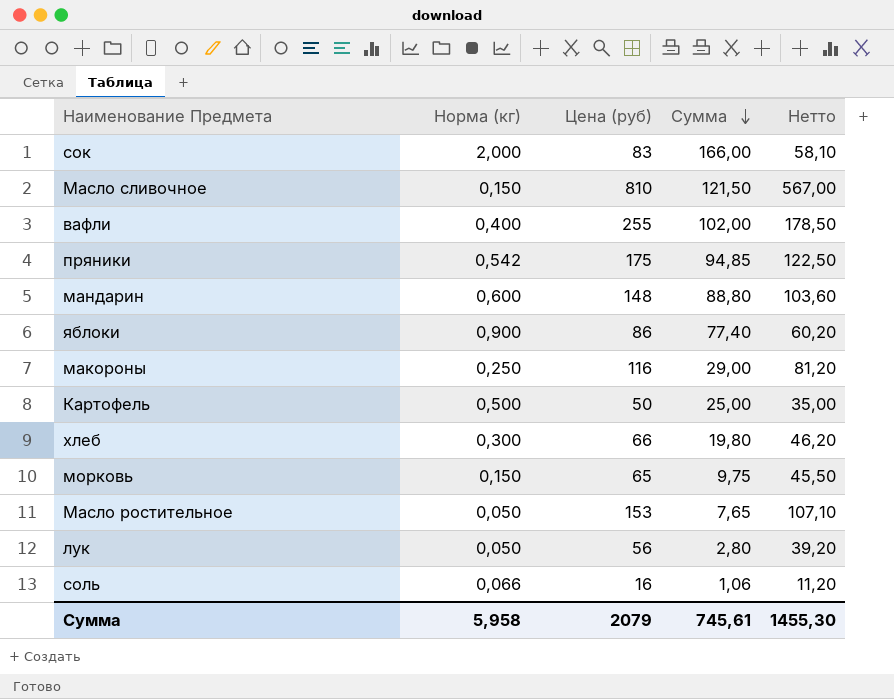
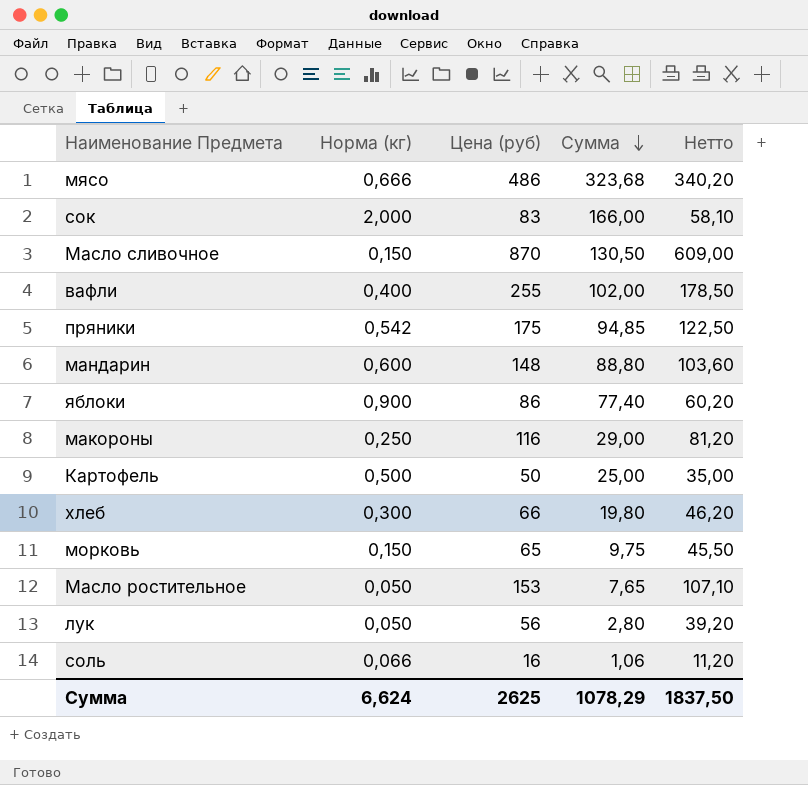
row мясо: none -> 0,666 | 486 | 323,68 | 340,20
Масло сливочное | Цена (руб): 810 -> 870
Масло сливочное | Сумма: 121,50 -> 130,50
Масло сливочное | Нетто: 567,00 -> 609,00
Сумма | Норма (кг): 5,958 -> 6,624
Сумма | Цена (руб): 2079 -> 2625
Сумма | Сумма: 745,61 -> 1078,29
Сумма | Нетто: 1455,30 -> 1837,50

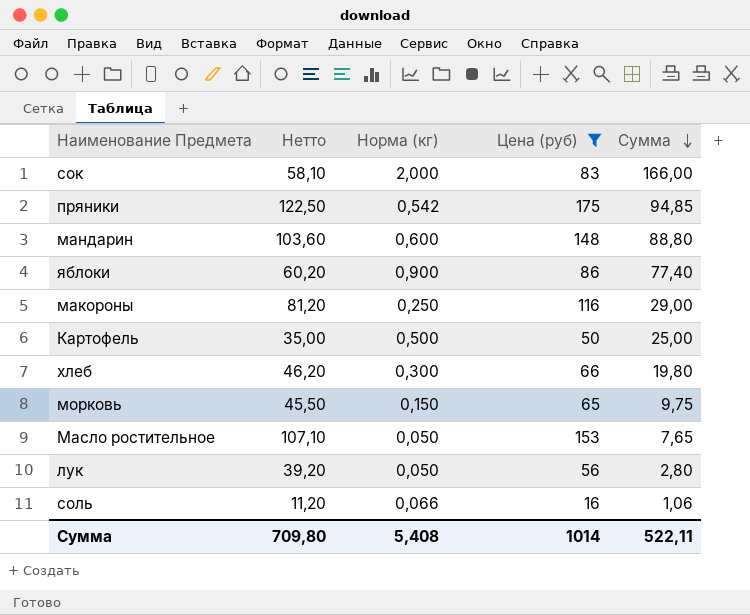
filter: none -> Цена (руб) <= 175
column Нетто | position: 5 -> 2
Сумма | Нетто: 1837,50 -> 709,80
Сумма | Норма (кг): 6,624 -> 5,408
Сумма | Цена (руб): 2625 -> 1014
Сумма | Сумма: 1078,29 -> 522,11

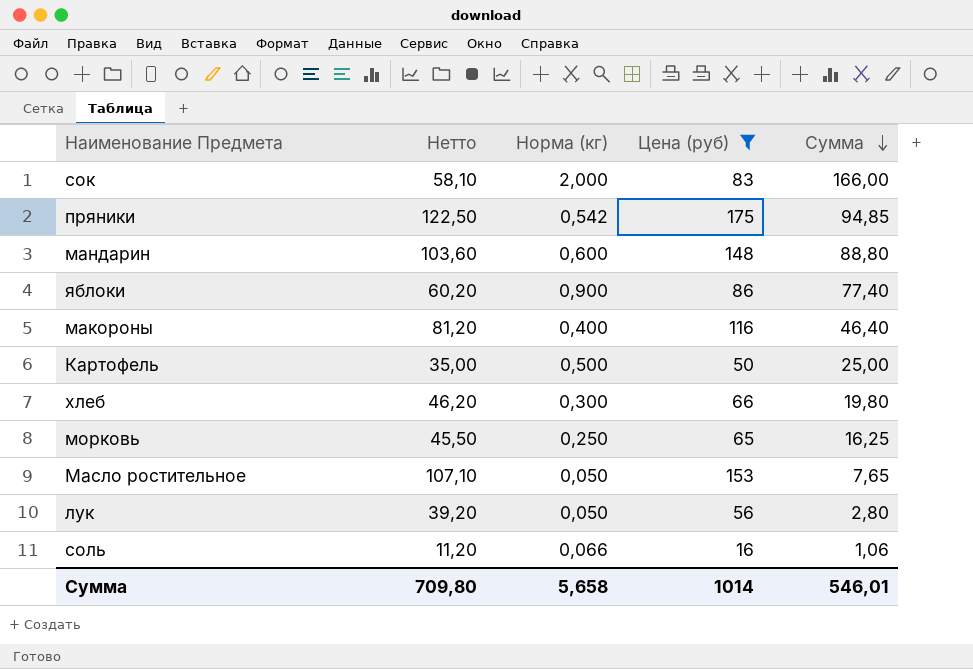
макороны | Норма (кг): 0,250 -> 0,400
макороны | Сумма: 29,00 -> 46,40
морковь | Норма (кг): 0,150 -> 0,250
морковь | Сумма: 9,75 -> 16,25
Сумма | Норма (кг): 5,408 -> 5,658
Сумма | Сумма: 522,11 -> 546,01

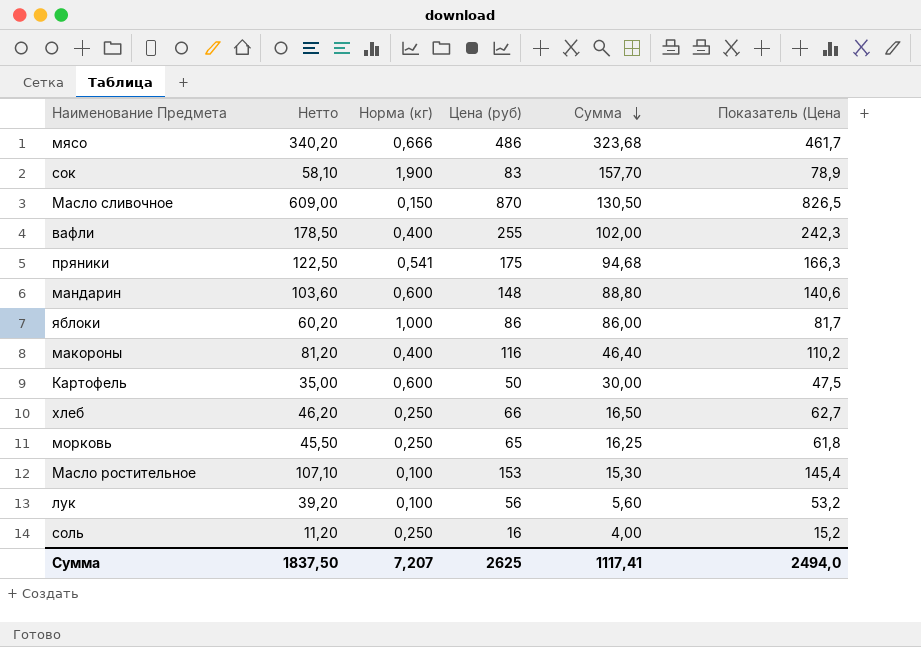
filter: Цена (руб) <= 175 -> none
column Показатель (Цена | formula: none -> [Цена (руб)] * 0,95
сок | Норма (кг): 2,000 -> 1,900
сок | Сумма: 166,00 -> 157,70
пряники | Норма (кг): 0,542 -> 0,541
пряники | Сумма: 94,85 -> 94,68
яблоки | Норма (кг): 0,900 -> 1,000
яблоки | Сумма: 77,40 -> 86,00
Картофель | Норма (кг): 0,500 -> 0,600
Картофель | Сумма: 25,00 -> 30,00
хлеб | Норма (кг): 0,300 -> 0,250
хлеб | Сумма: 19,80 -> 16,50
Масло ростительное | Норма (кг): 0,050 -> 0,100
Масло ростительное | Сумма: 7,65 -> 15,30
лук | Норма (кг): 0,050 -> 0,100
лук | Сумма: 2,80 -> 5,60
соль | Норма (кг): 0,066 -> 0,250
соль | Сумма: 1,06 -> 4,00
Сумма | Нетто: 709,80 -> 1837,50
Сумма | Норма (кг): 5,658 -> 7,207
Сумма | Цена (руб): 1014 -> 2625
Сумма | Сумма: 546,01 -> 1117,41

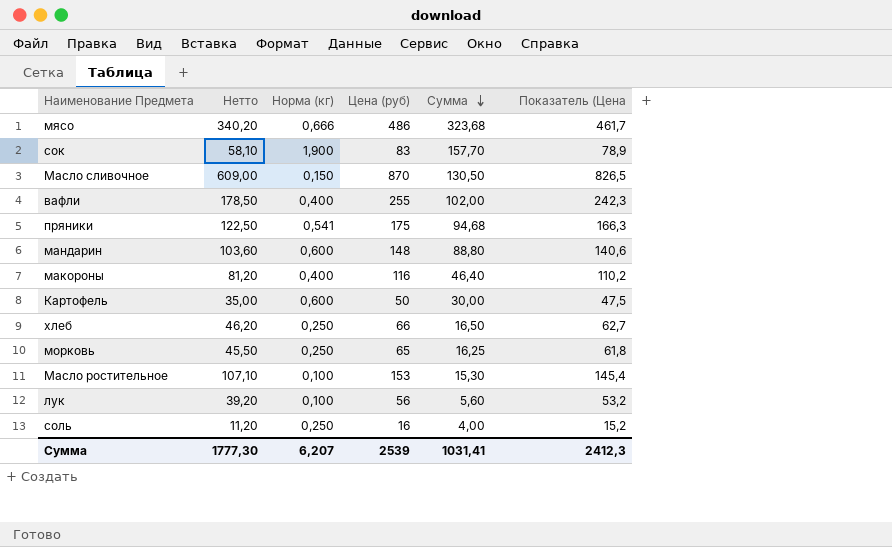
row яблоки: 60,20 | 1,000 | 86 | 86,00 | 81,7 -> none
Сумма | Нетто: 1837,50 -> 1777,30
Сумма | Норма (кг): 7,207 -> 6,207
Сумма | Цена (руб): 2625 -> 2539
Сумма | Сумма: 1117,41 -> 1031,41
Сумма | Показатель (Цена: 2494,0 -> 2412,3

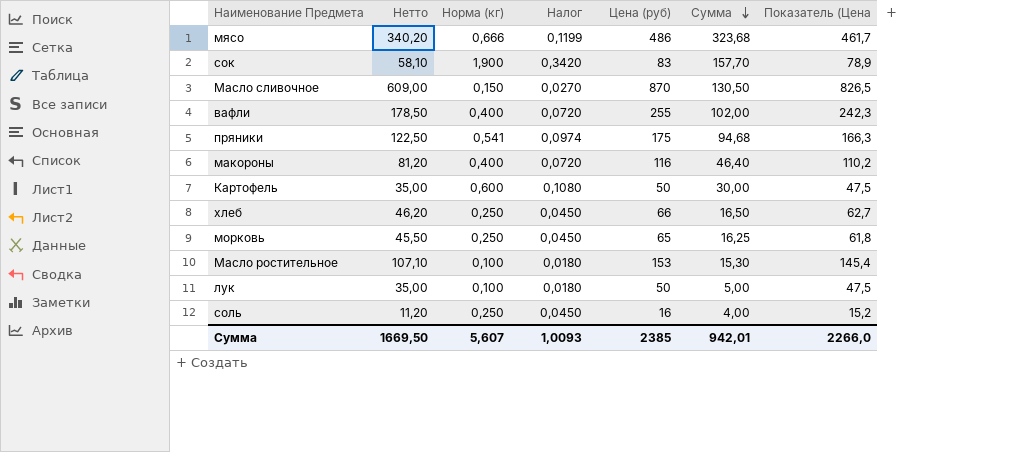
column Налог | formula: none -> [Норма (кг)] * 0,18
row мандарин: 103,60 | 0,600 | 148 | 88,80 | 140,6 -> none
лук | Нетто: 39,20 -> 35,00
лук | Цена (руб): 56 -> 50
лук | Сумма: 5,60 -> 5,00
лук | Показатель (Цена: 53,2 -> 47,5
Сумма | Нетто: 1777,30 -> 1669,50
Сумма | Норма (кг): 6,207 -> 5,607
Сумма | Цена (руб): 2539 -> 2385
Сумма | Сумма: 1031,41 -> 942,01
Сумма | Показатель (Цена: 2412,3 -> 2266,0

